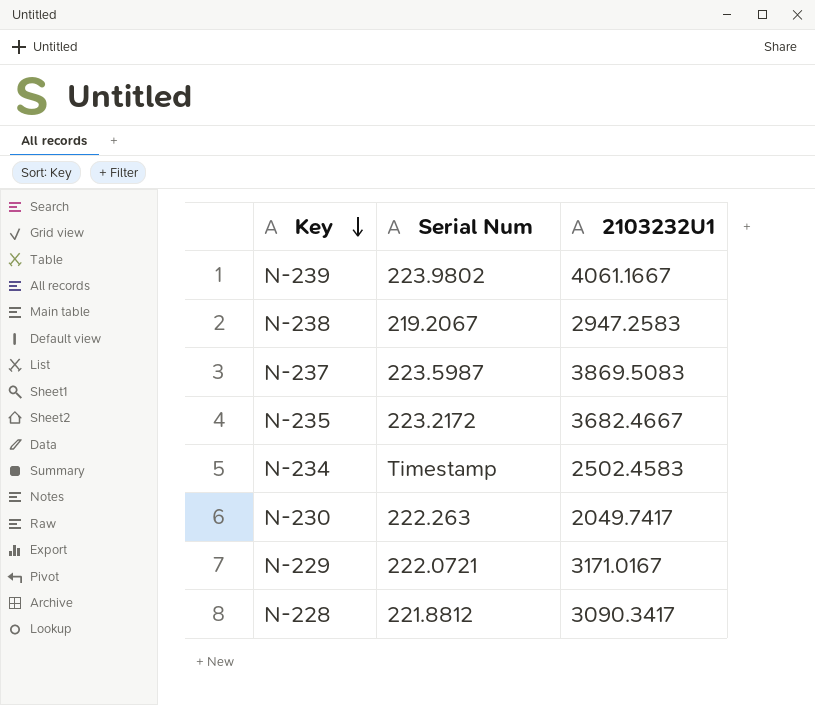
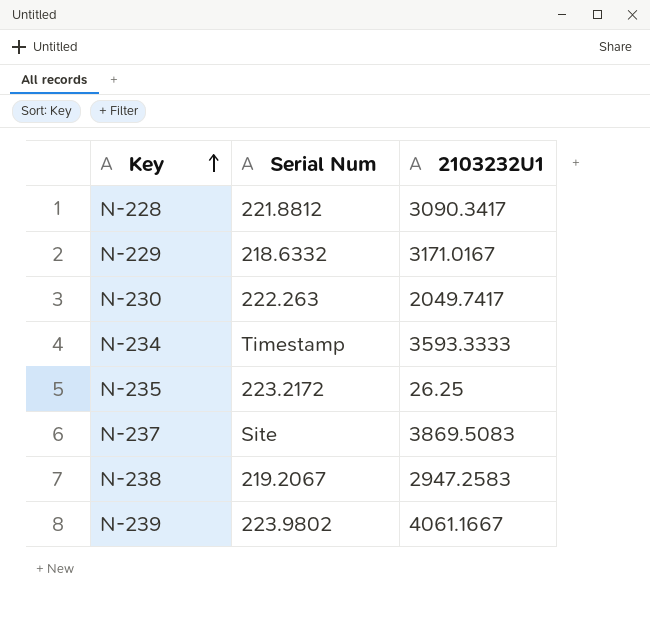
row order: Key descending -> Key ascending
N-229 | Serial Num: 222.0721 -> 218.6332
N-234 | 2103232U1: 2502.4583 -> 3593.3333
N-235 | 2103232U1: 3682.4667 -> 26.25
N-237 | Serial Num: 223.5987 -> Site

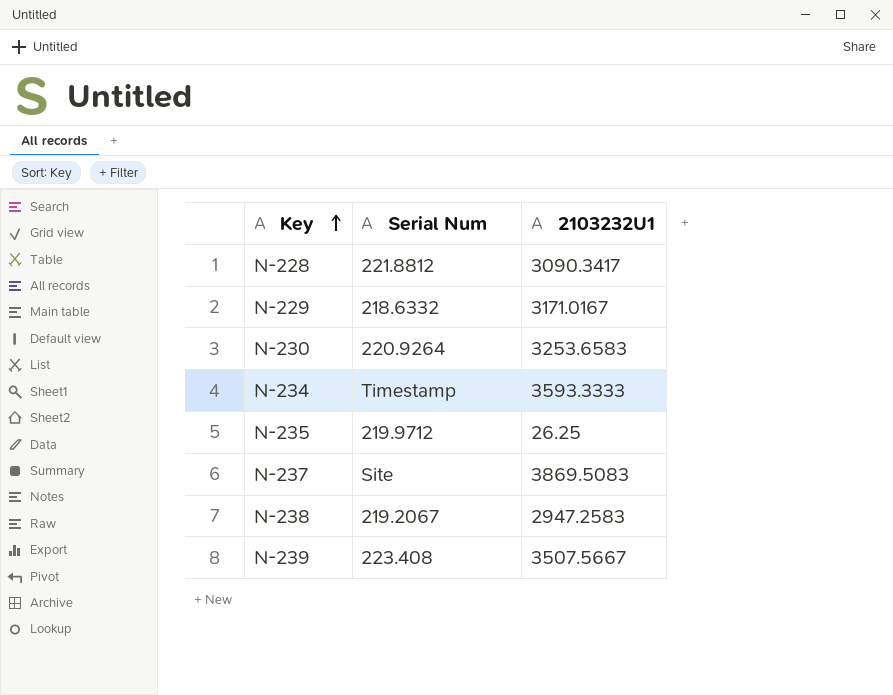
N-230 | Serial Num: 222.263 -> 220.9264
N-230 | 2103232U1: 2049.7417 -> 3253.6583
N-235 | Serial Num: 223.2172 -> 219.9712
N-239 | Serial Num: 223.9802 -> 223.408
N-239 | 2103232U1: 4061.1667 -> 3507.5667

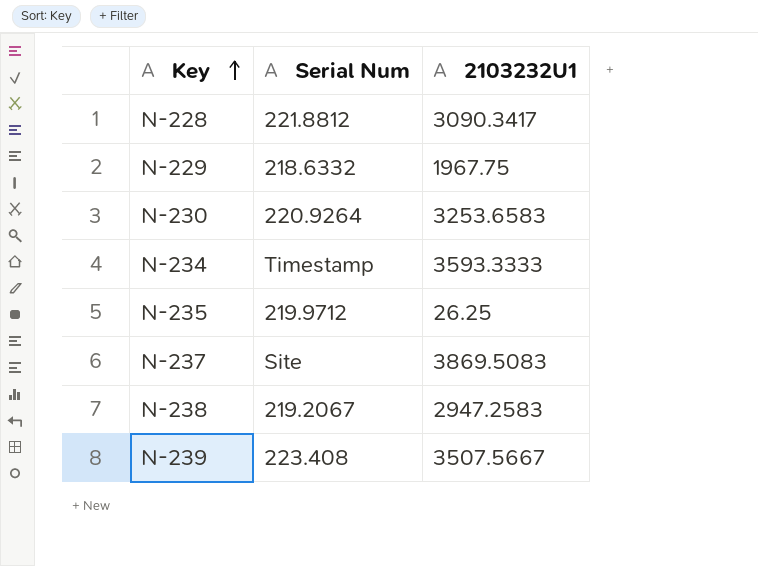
N-229 | 2103232U1: 3171.0167 -> 1967.75

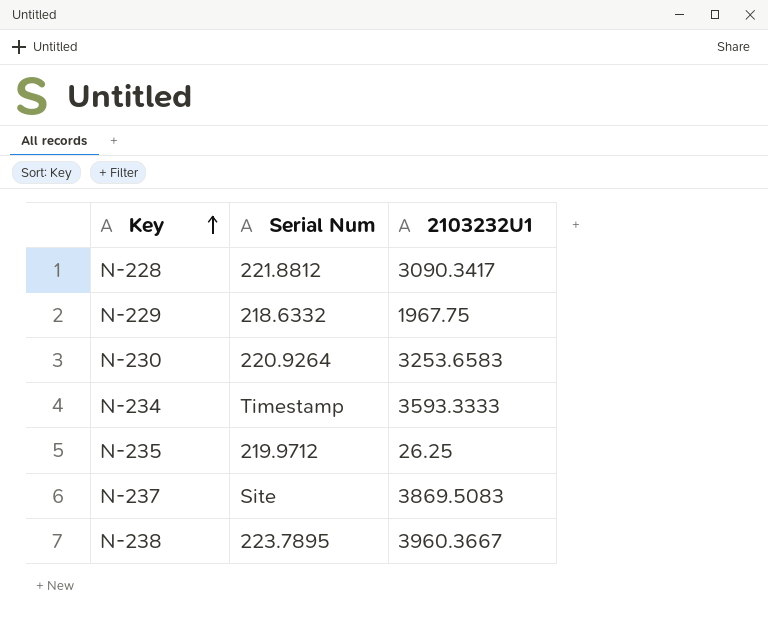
row N-239: 223.408 | 3507.5667 -> none
N-238 | Serial Num: 219.2067 -> 223.7895
N-238 | 2103232U1: 2947.2583 -> 3960.3667

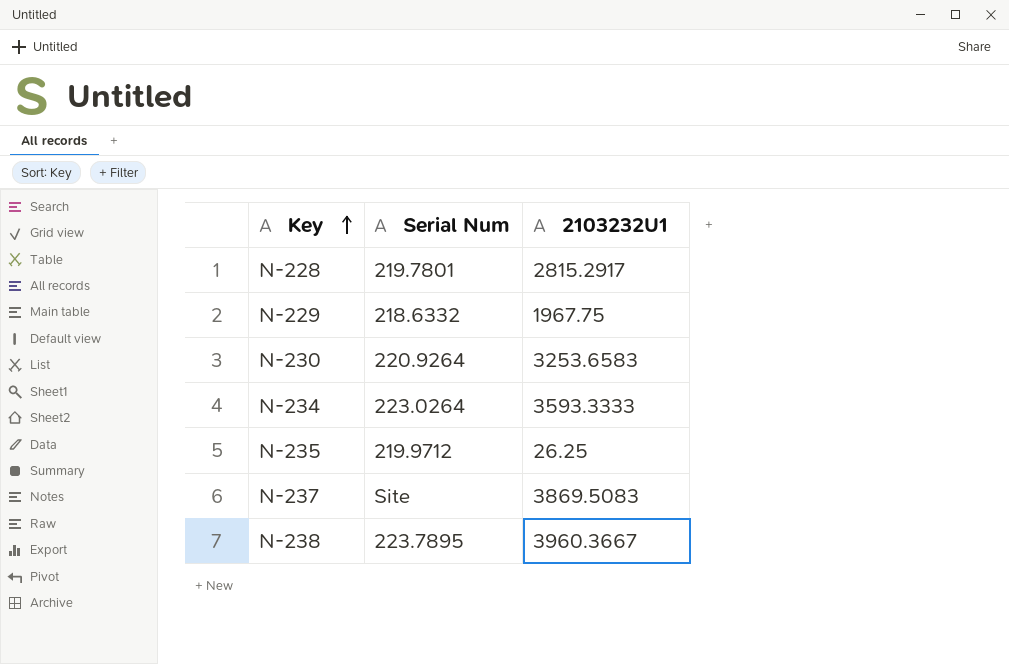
N-228 | Serial Num: 221.8812 -> 219.7801
N-228 | 2103232U1: 3090.3417 -> 2815.2917
N-234 | Serial Num: Timestamp -> 223.0264

